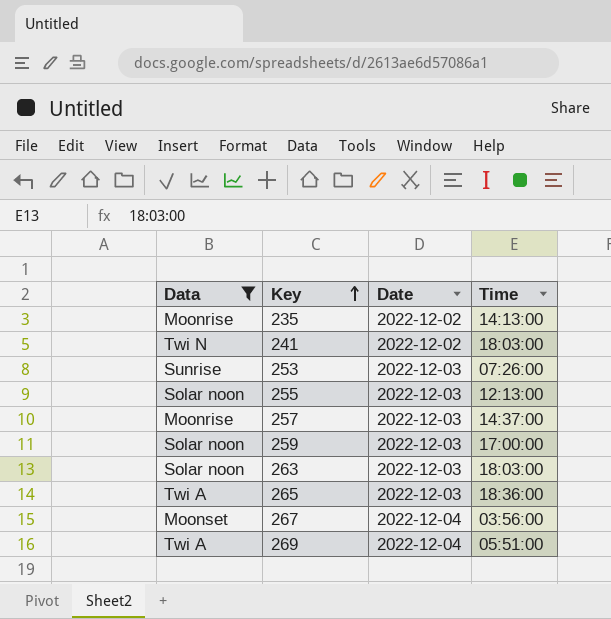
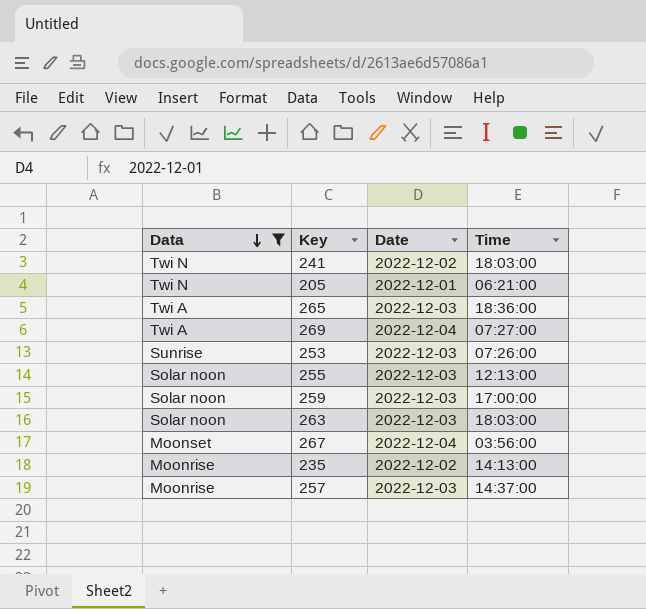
row order: Key ascending -> Data descending
row 205: none -> Twi N | 2022-12-01 | 06:21:00
269 | Time: 05:51:00 -> 07:27:00

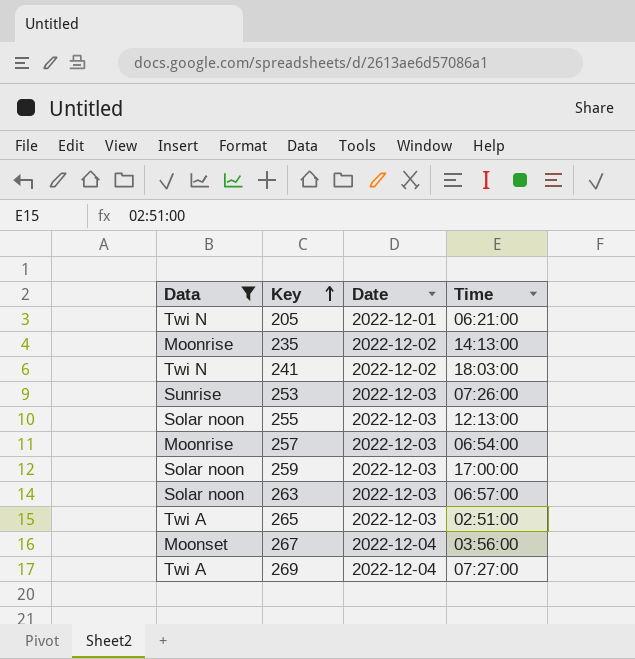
row order: Data descending -> Key ascending
257 | Time: 14:37:00 -> 06:54:00
263 | Time: 18:03:00 -> 06:57:00
265 | Time: 18:36:00 -> 02:51:00

